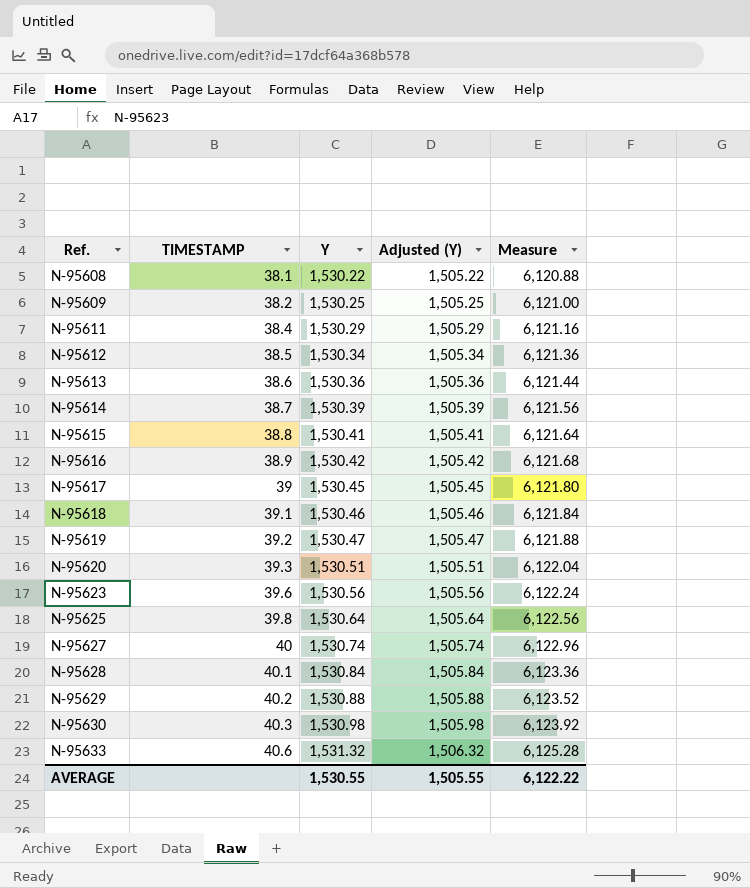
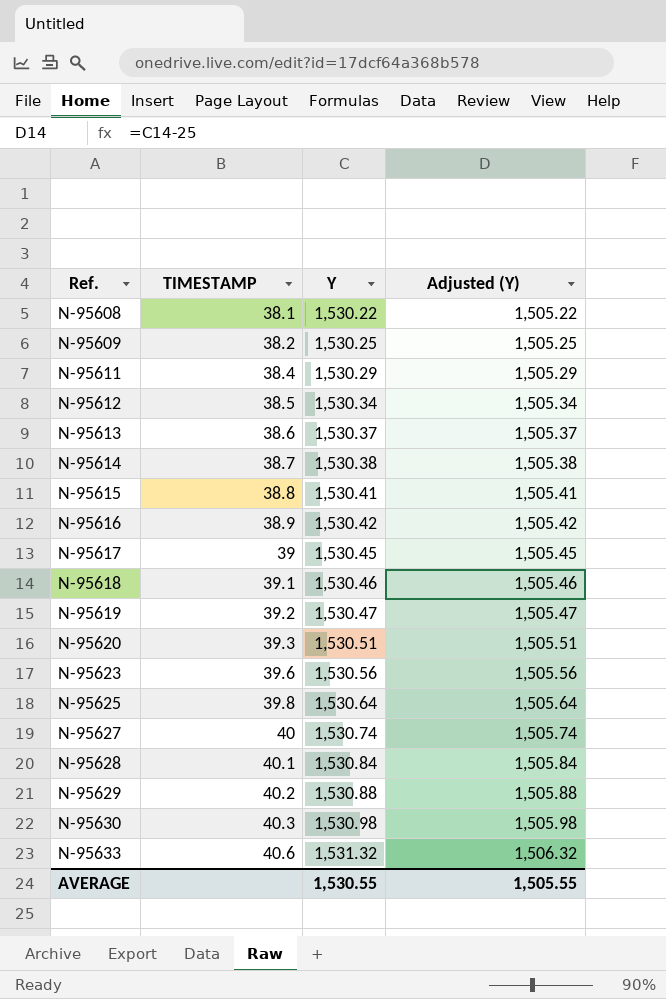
column Measure | formula: [Y] * 4 -> none
N-95613 | Y: 1,530.36 -> 1,530.37
N-95613 | Adjusted (Y): 1,505.36 -> 1,505.37
N-95614 | Y: 1,530.39 -> 1,530.38
N-95614 | Adjusted (Y): 1,505.39 -> 1,505.38

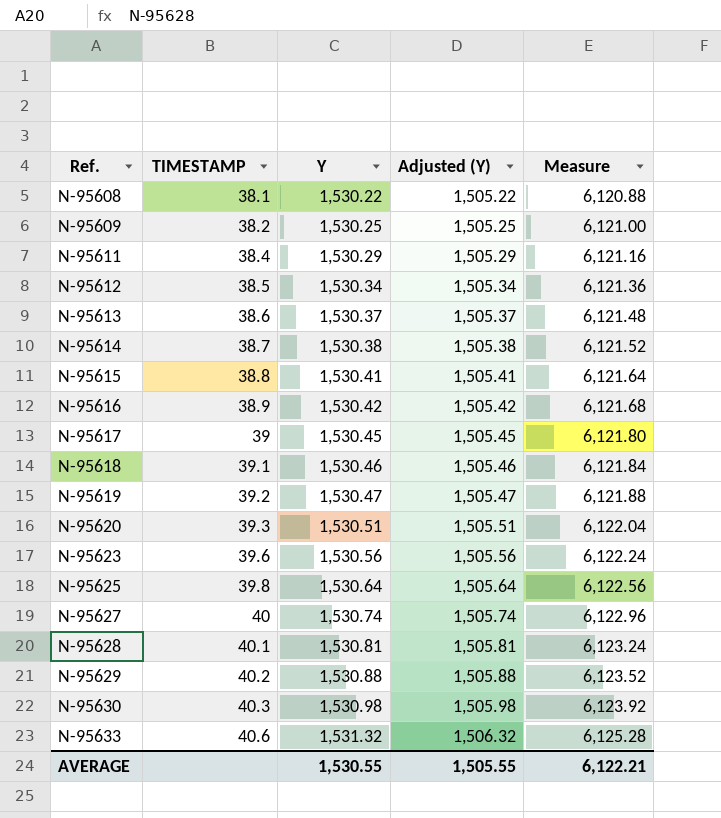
column Measure | formula: none -> [Y] * 4
N-95628 | Y: 1,530.84 -> 1,530.81
N-95628 | Adjusted (Y): 1,505.84 -> 1,505.81

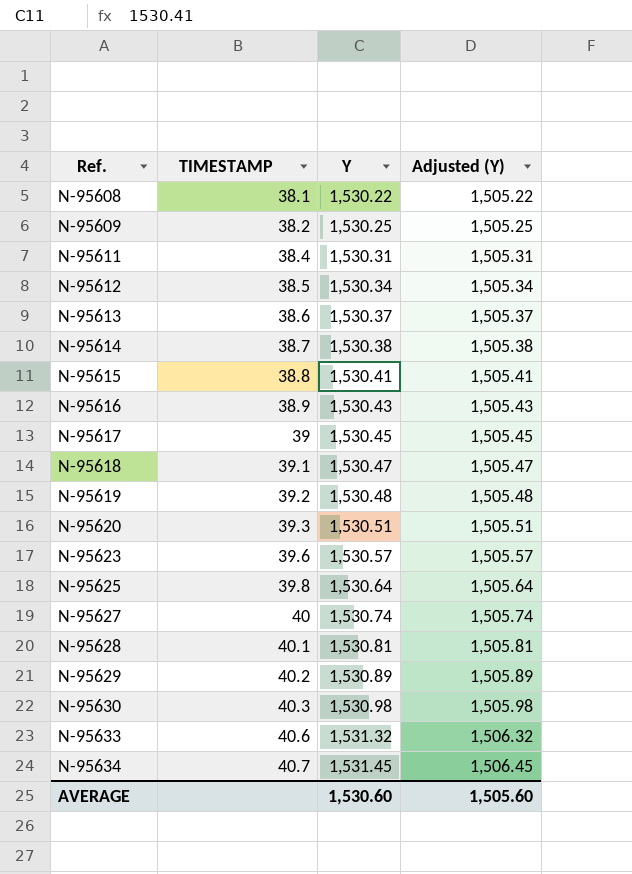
column Measure | formula: [Y] * 4 -> none
N-95611 | Y: 1,530.29 -> 1,530.31
N-95611 | Adjusted (Y): 1,505.29 -> 1,505.31
N-95616 | Y: 1,530.42 -> 1,530.43
N-95616 | Adjusted (Y): 1,505.42 -> 1,505.43
N-95618 | Y: 1,530.46 -> 1,530.47
N-95618 | Adjusted (Y): 1,505.46 -> 1,505.47
N-95619 | Y: 1,530.47 -> 1,530.48
N-95619 | Adjusted (Y): 1,505.47 -> 1,505.48
N-95623 | Y: 1,530.56 -> 1,530.57
N-95623 | Adjusted (Y): 1,505.56 -> 1,505.57
N-95629 | Y: 1,530.88 -> 1,530.89
N-95629 | Adjusted (Y): 1,505.88 -> 1,505.89
row N-95634: none -> 40.7 | 1,531.45 | 1,506.45
AVERAGE | Y: 1,530.55 -> 1,530.60
AVERAGE | Adjusted (Y): 1,505.55 -> 1,505.60

